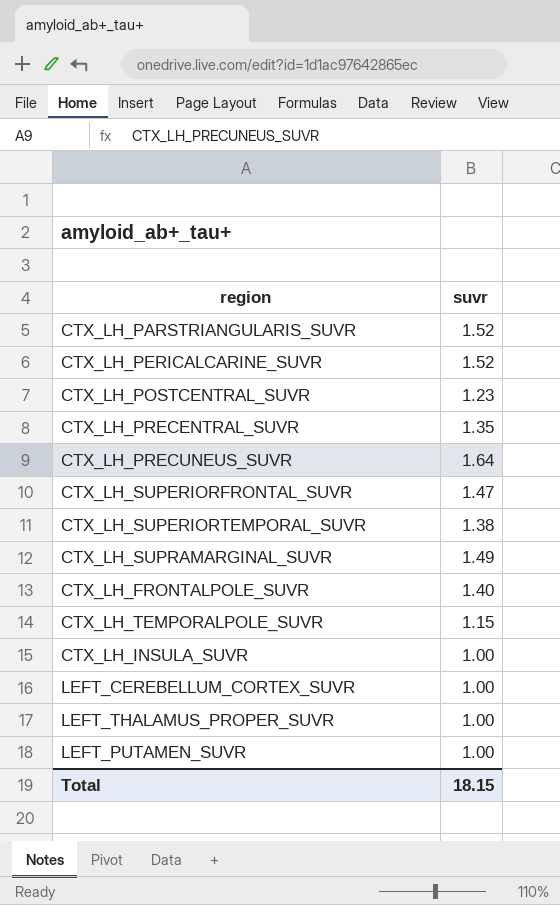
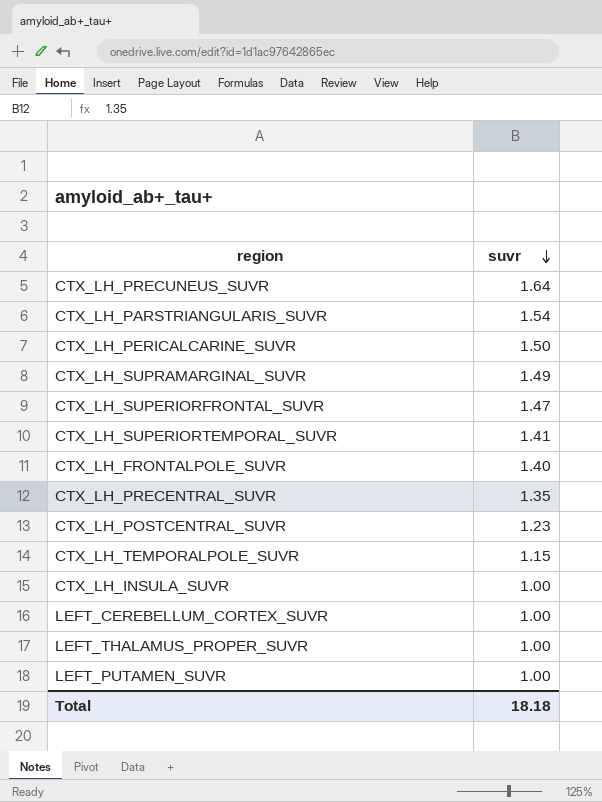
row order: none -> suvr descending
CTX_LH_PARSTRIANGULARIS_SUVR | suvr: 1.52 -> 1.54
CTX_LH_PERICALCARINE_SUVR | suvr: 1.52 -> 1.50
CTX_LH_SUPERIORTEMPORAL_SUVR | suvr: 1.38 -> 1.41
Total | suvr: 18.15 -> 18.18

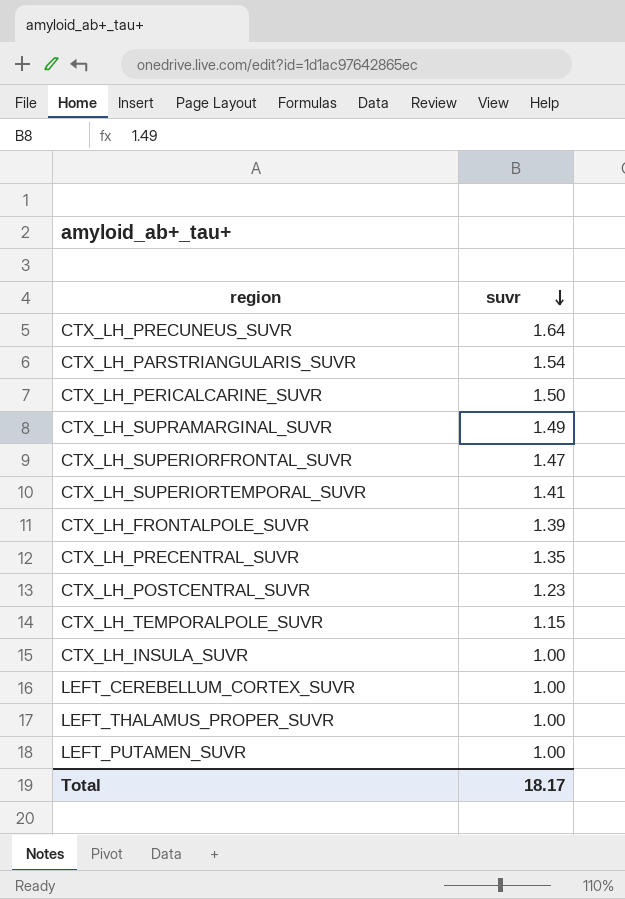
CTX_LH_FRONTALPOLE_SUVR | suvr: 1.40 -> 1.39
Total | suvr: 18.18 -> 18.17

